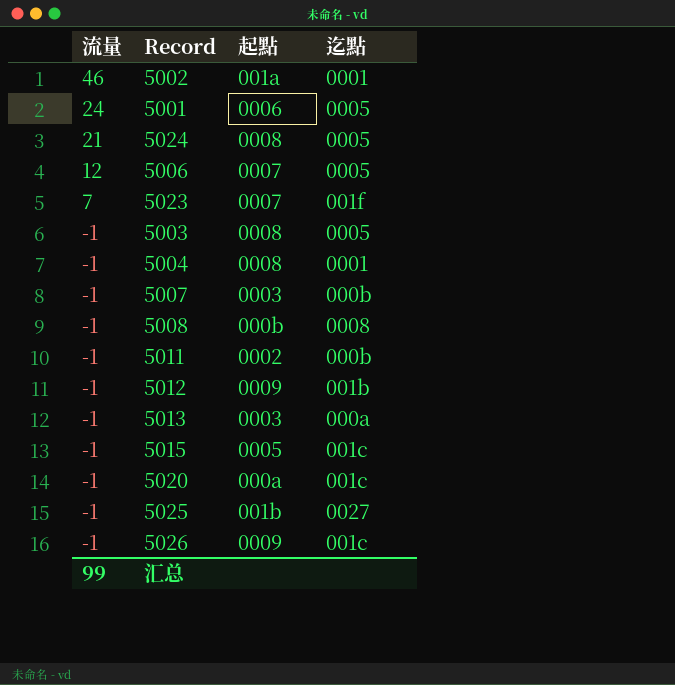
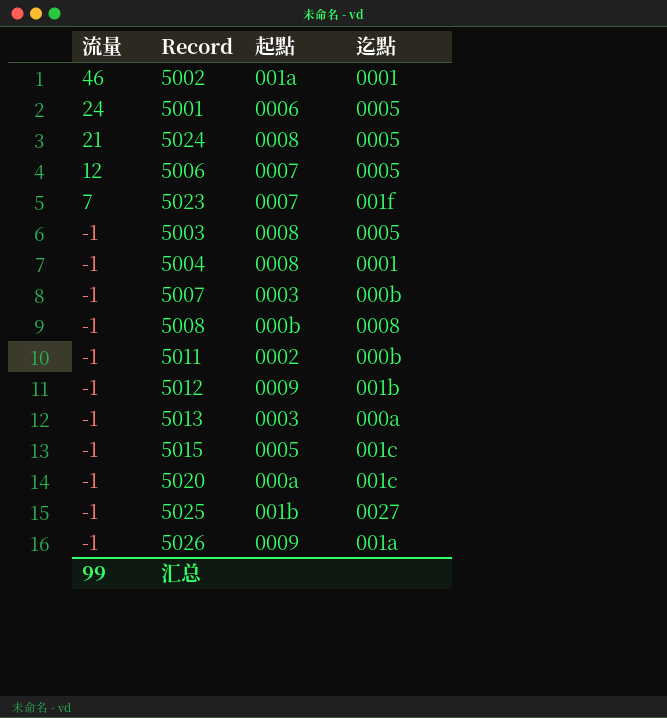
5026 | 迄點: 001c -> 001a

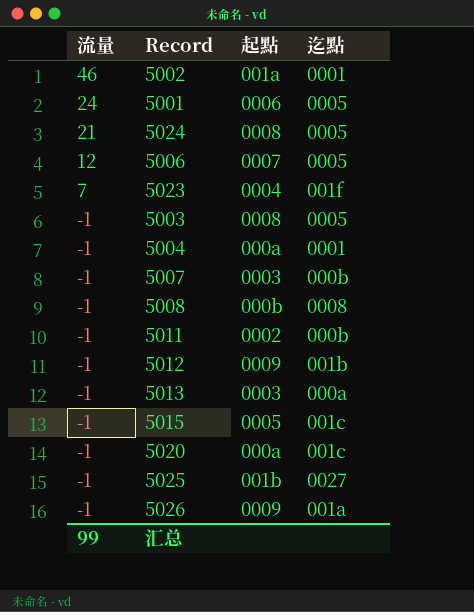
5023 | 起點: 0007 -> 0004
5004 | 起點: 0008 -> 000a

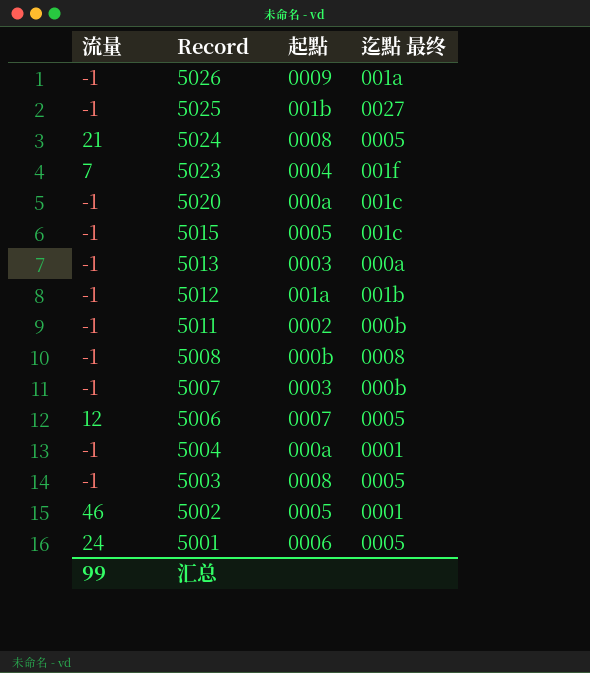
row order: 流量 descending -> Record descending
column name: 迄點 -> 迄點 最终
5012 | 起點: 0009 -> 001a
5002 | 起點: 001a -> 0005

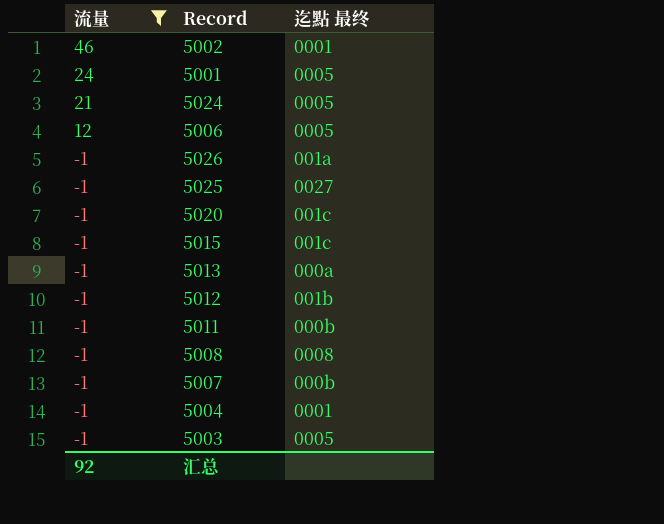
filter: none -> 流量 != 7
row order: Record descending -> 流量 descending
column 起點 | position: 3 -> none
汇总 | 流量: 99 -> 92

